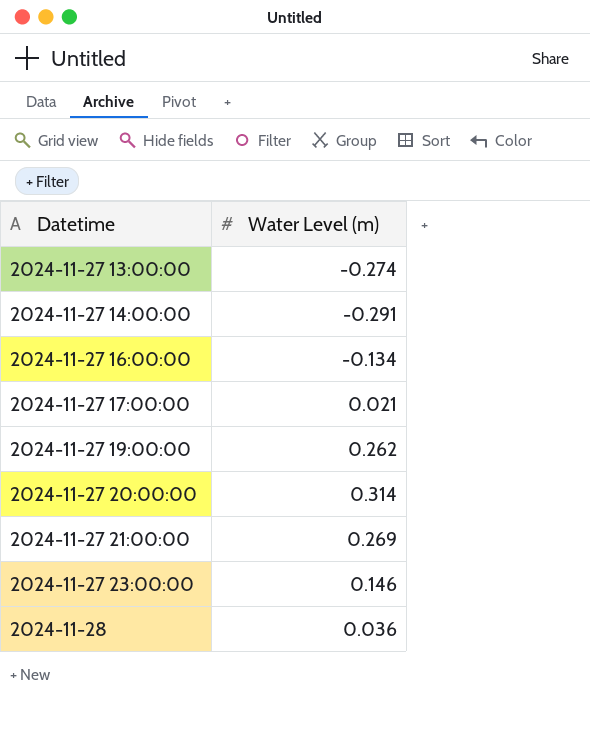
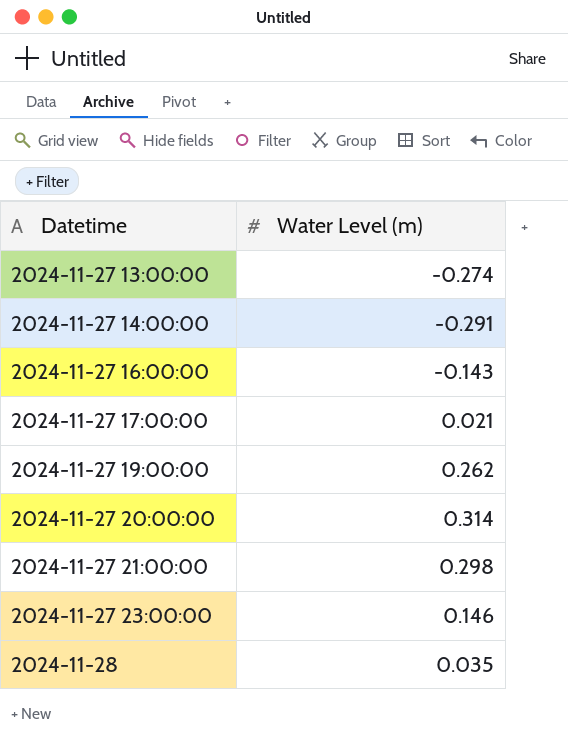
2024-11-27 16:00:00 | Water Level (m): -0.134 -> -0.143
2024-11-27 21:00:00 | Water Level (m): 0.269 -> 0.298
2024-11-28 | Water Level (m): 0.036 -> 0.035

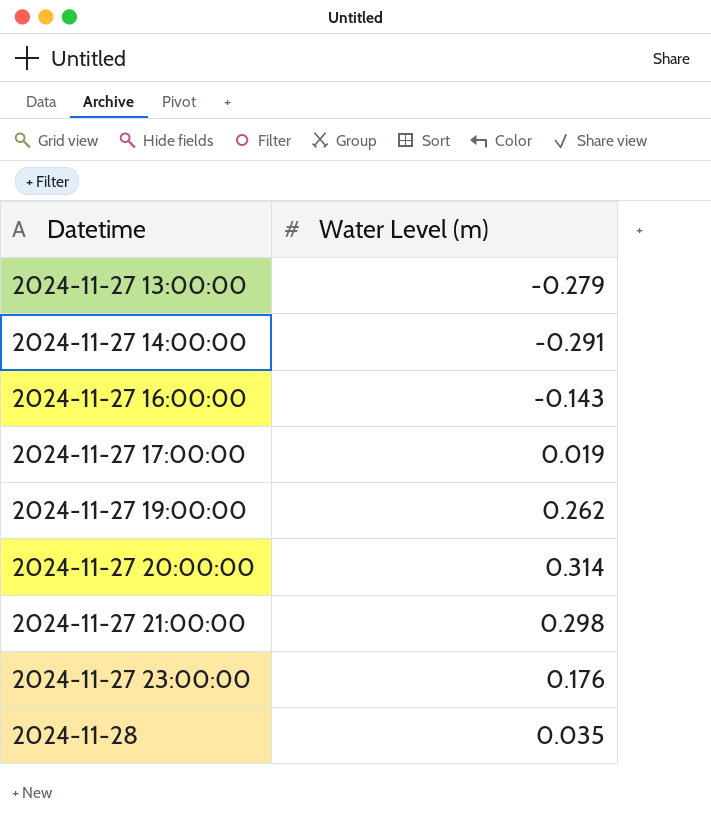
2024-11-27 13:00:00 | Water Level (m): -0.274 -> -0.279
2024-11-27 17:00:00 | Water Level (m): 0.021 -> 0.019
2024-11-27 23:00:00 | Water Level (m): 0.146 -> 0.176

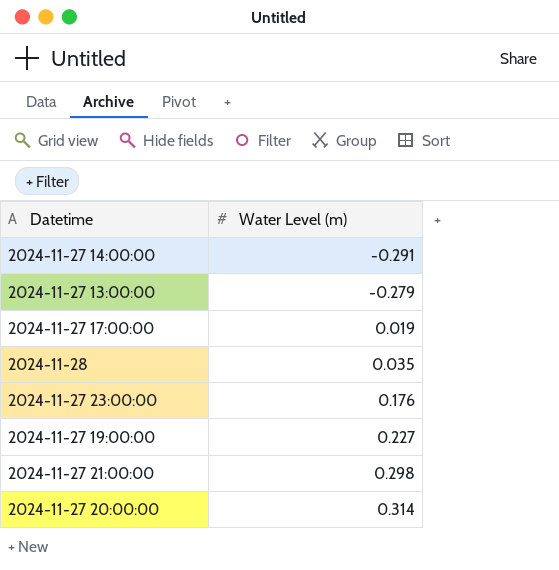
row order: Datetime ascending -> Water Level (m) ascending
row 2024-11-27 16:00:00: -0.143 -> none
2024-11-27 19:00:00 | Water Level (m): 0.262 -> 0.227

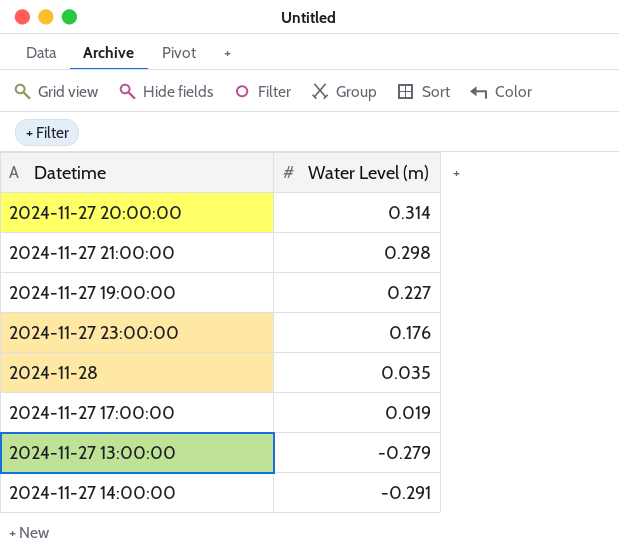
row order: Water Level (m) ascending -> Water Level (m) descending

